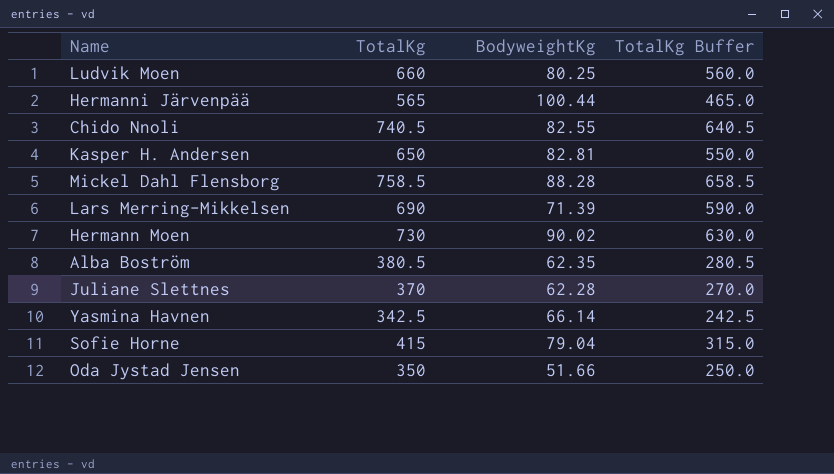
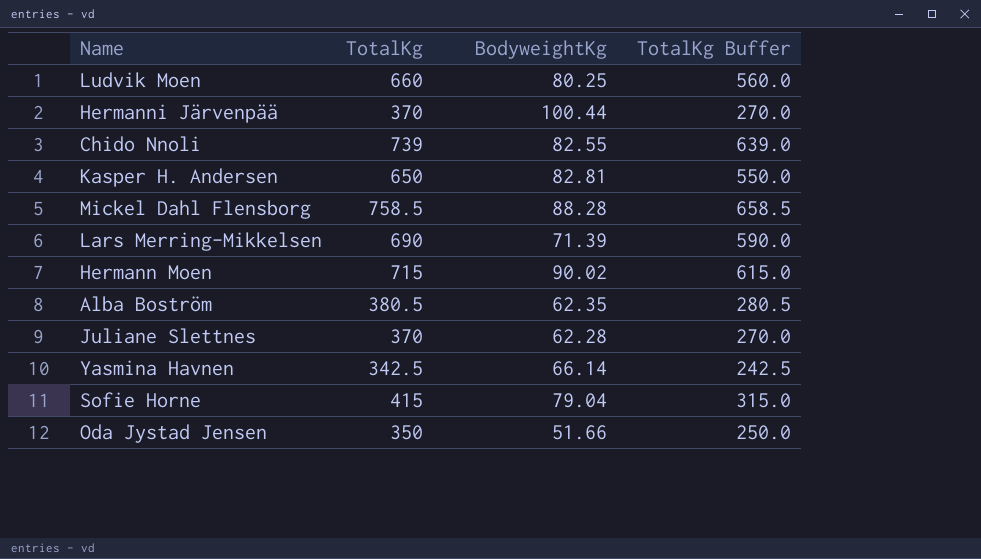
Hermanni Järvenpää | TotalKg: 565 -> 370
Hermanni Järvenpää | TotalKg Buffer: 465.0 -> 270.0
Chido Nnoli | TotalKg: 740.5 -> 739
Chido Nnoli | TotalKg Buffer: 640.5 -> 639.0
Hermann Moen | TotalKg: 730 -> 715
Hermann Moen | TotalKg Buffer: 630.0 -> 615.0

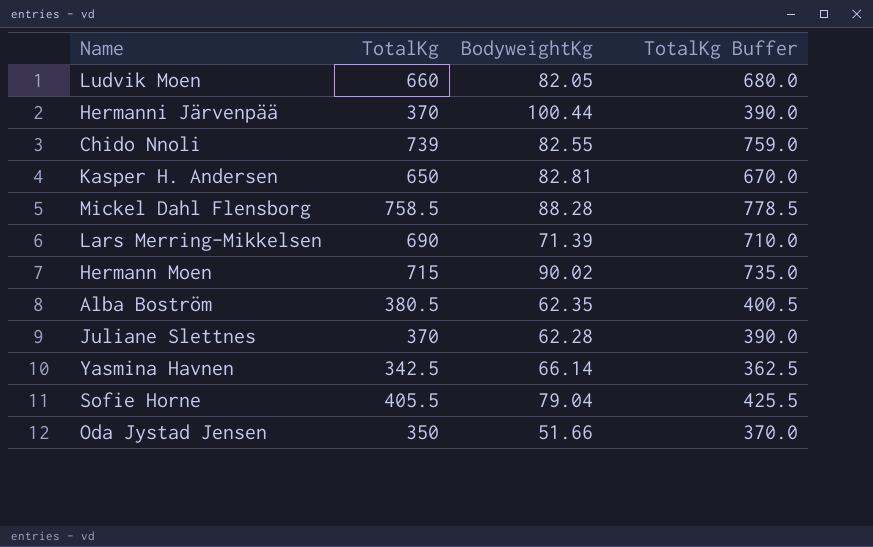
column TotalKg Buffer | formula: [TotalKg] - 100 -> [TotalKg] + 20
Ludvik Moen | BodyweightKg: 80.25 -> 82.05
Sofie Horne | TotalKg: 415 -> 405.5

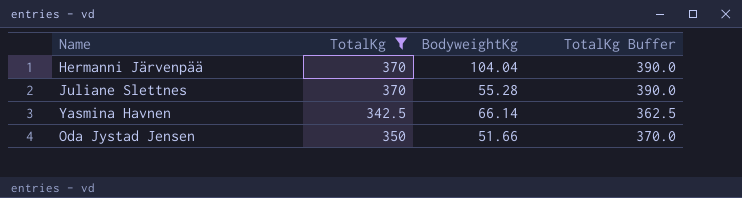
filter: none -> TotalKg <= 370
Hermanni Järvenpää | BodyweightKg: 100.44 -> 104.04
Juliane Slettnes | BodyweightKg: 62.28 -> 55.28

